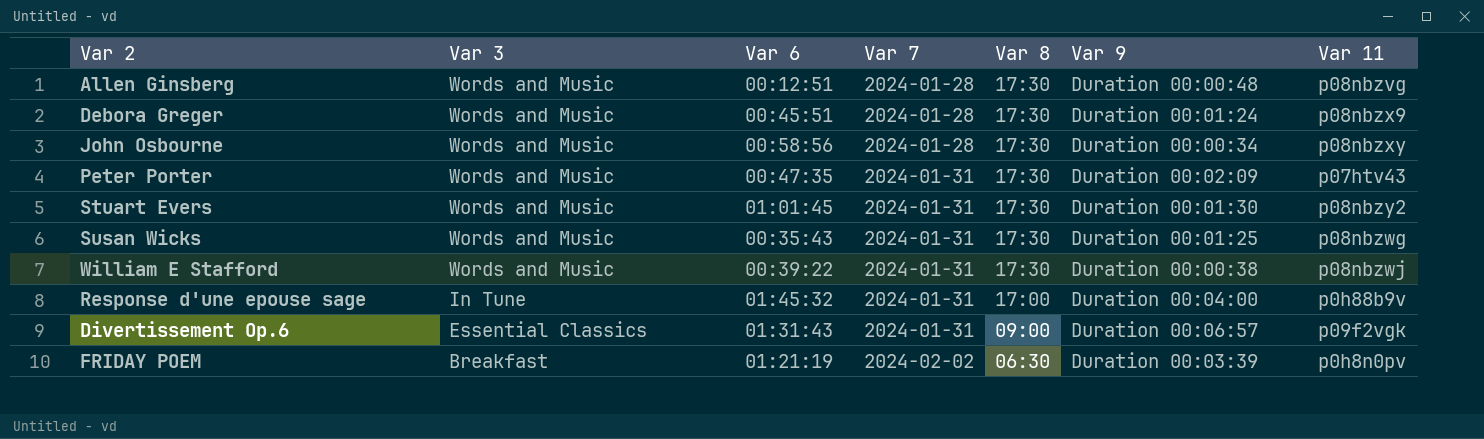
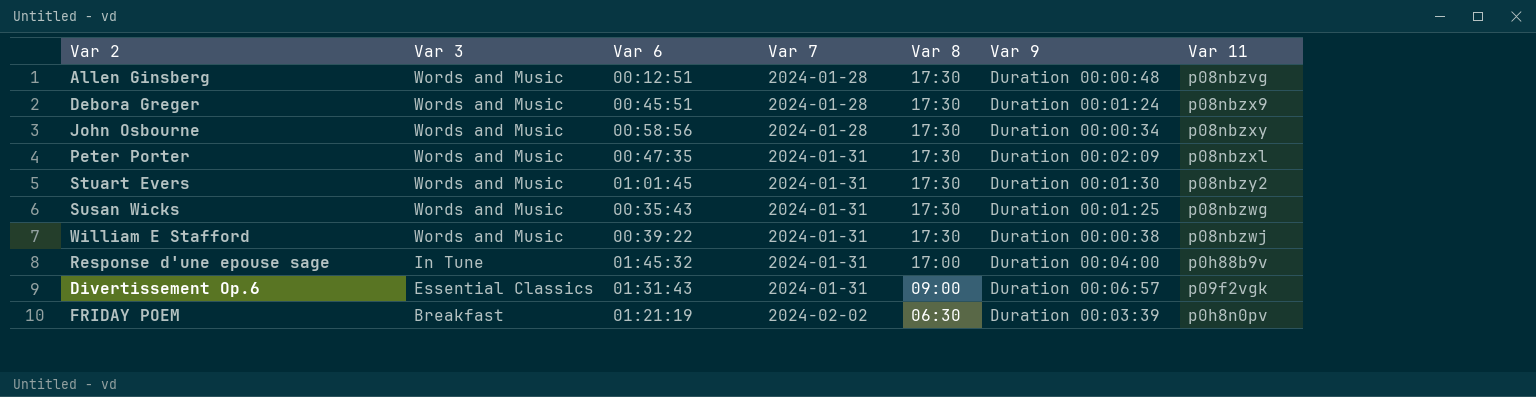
Peter Porter | Var 11: p07htv43 -> p08nbzxl

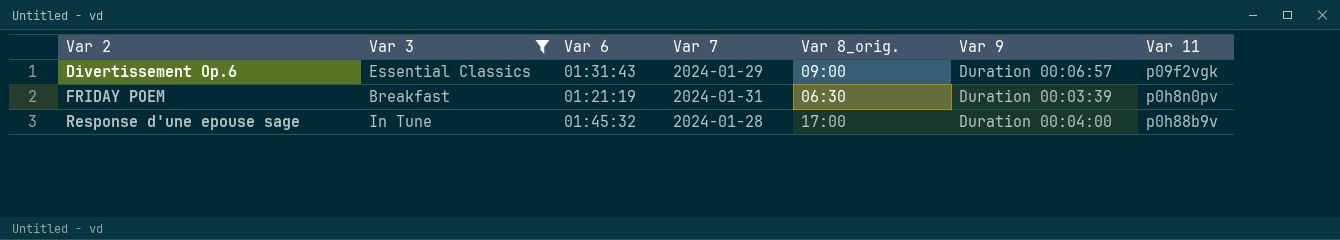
filter: none -> Var 3 != Words and Music
row order: Var 3 descending -> Var 2 ascending
column name: Var 8 -> Var 8_orig.
Divertissement Op.6 | Var 7: 2024-01-31 -> 2024-01-29
FRIDAY POEM | Var 7: 2024-02-02 -> 2024-01-31
Response d'une epouse sage | Var 7: 2024-01-31 -> 2024-01-28

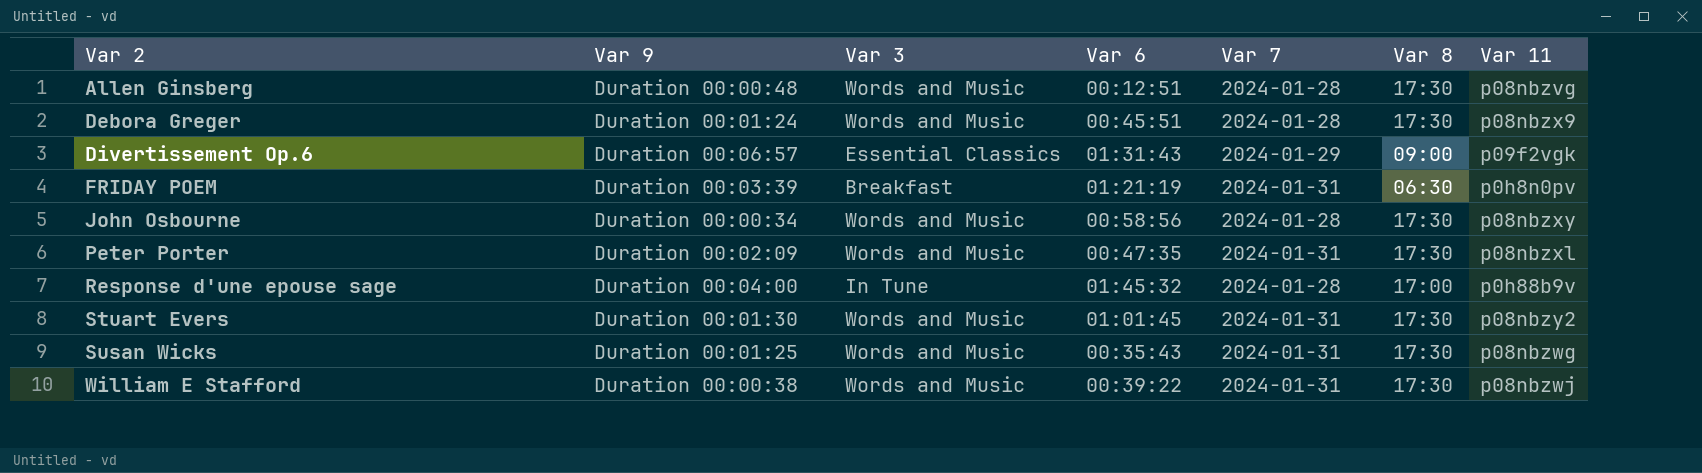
filter: Var 3 != Words and Music -> none
column Var 9 | position: 6 -> 2
column name: Var 8_orig. -> Var 8

